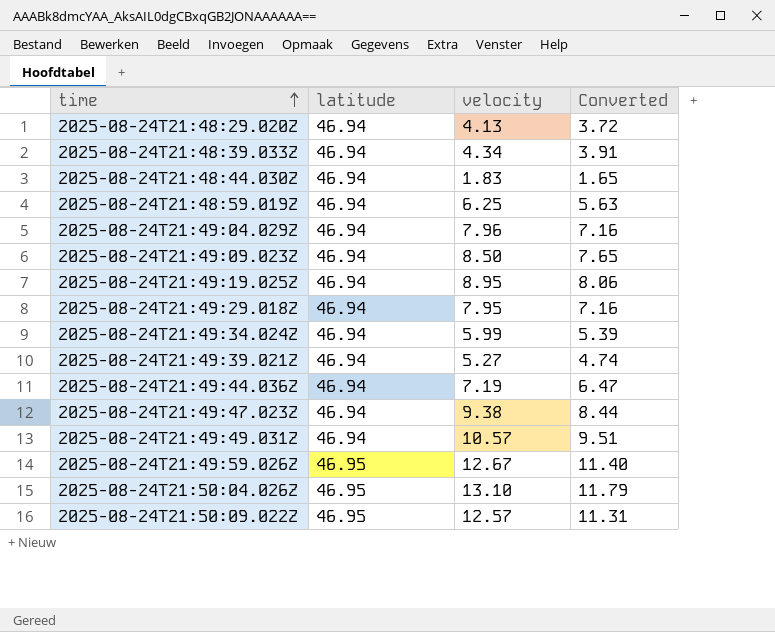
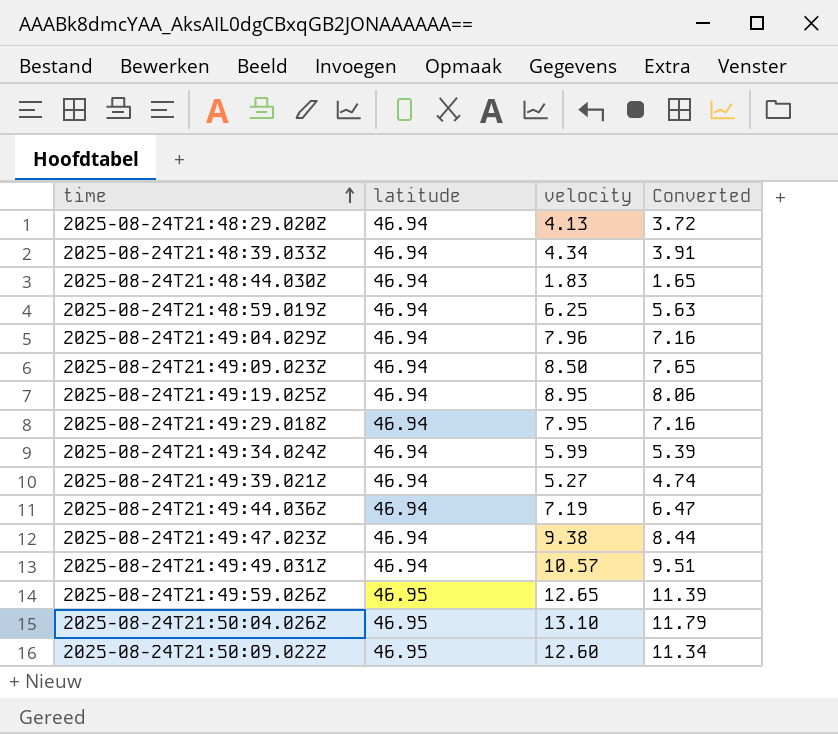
2025-08-24T21:49:59.026Z | velocity: 12.67 -> 12.65
2025-08-24T21:49:59.026Z | Converted: 11.40 -> 11.39
2025-08-24T21:50:09.022Z | velocity: 12.57 -> 12.60
2025-08-24T21:50:09.022Z | Converted: 11.31 -> 11.34

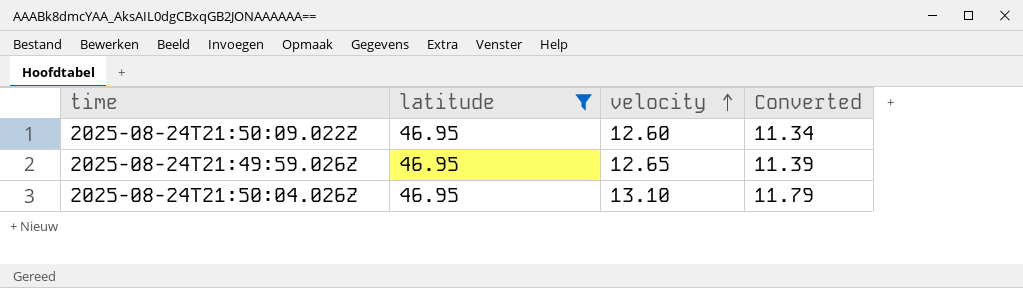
filter: none -> latitude = 46.95
row order: time ascending -> velocity ascending

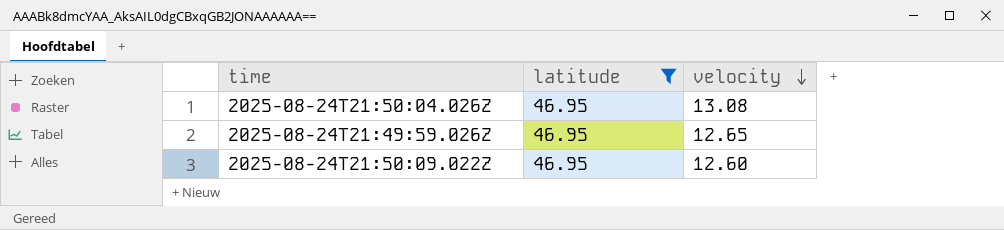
row order: velocity ascending -> velocity descending
column Converted | formula: [velocity] * 0.9 -> none
2025-08-24T21:50:04.026Z | velocity: 13.10 -> 13.08

